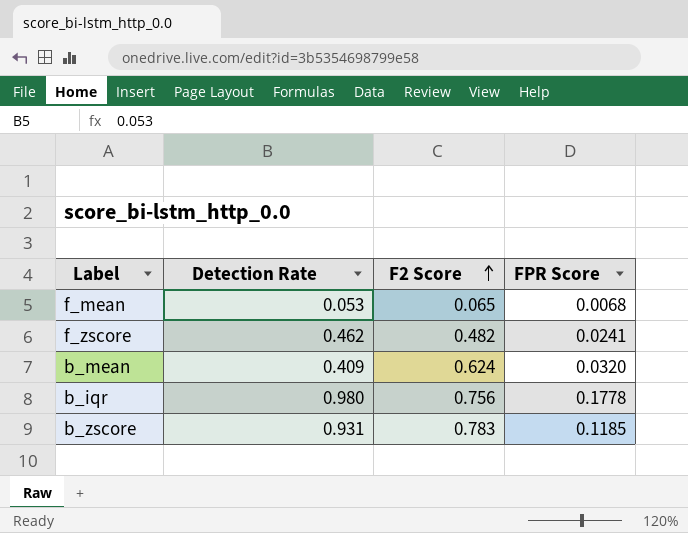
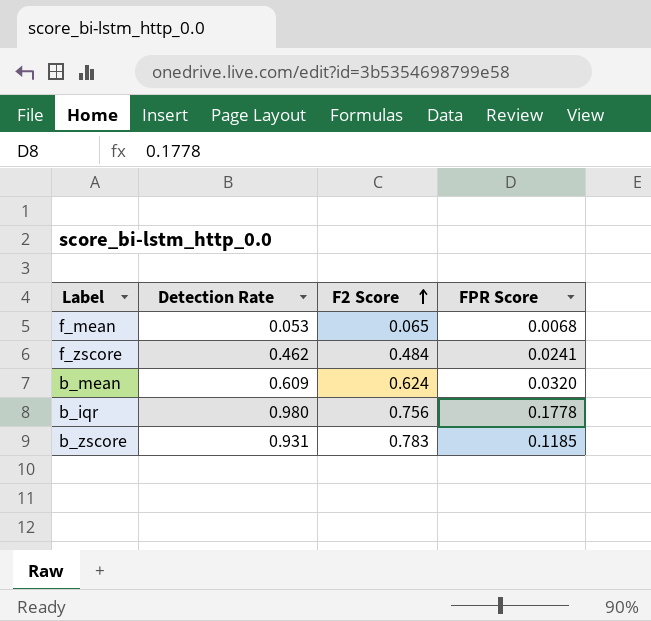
f_zscore | F2 Score: 0.482 -> 0.484
b_mean | Detection Rate: 0.409 -> 0.609

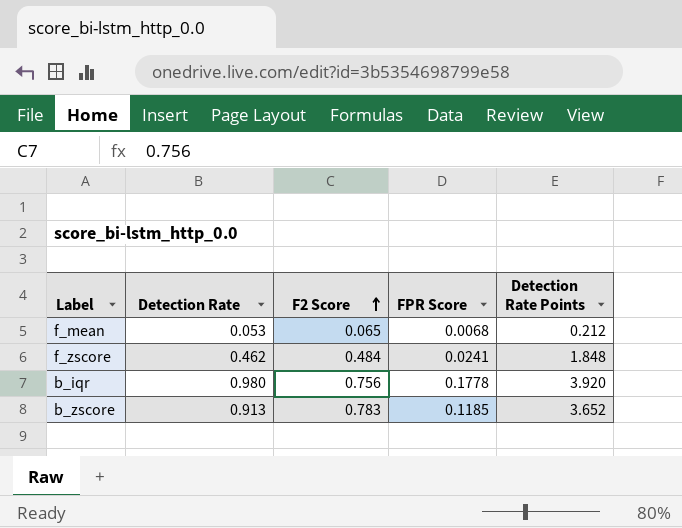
column Detection Rate Points | formula: none -> [Detection Rate] * 4
row b_mean: 0.609 | 0.624 | 0.0320 -> none
b_zscore | Detection Rate: 0.931 -> 0.913

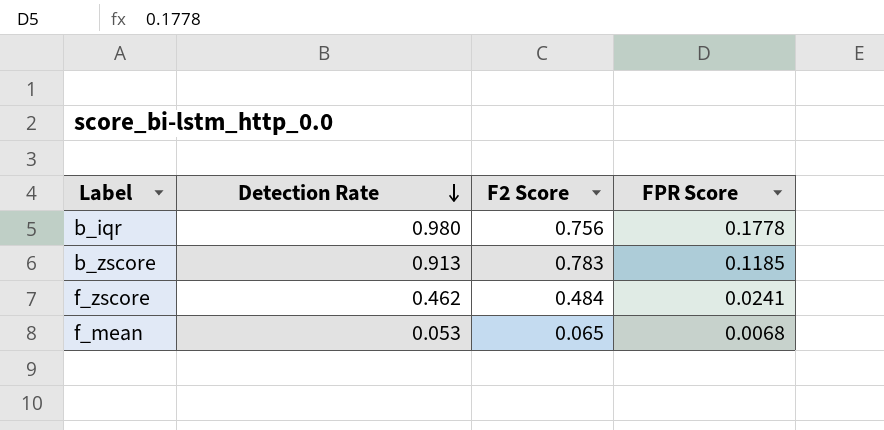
row order: F2 Score ascending -> Detection Rate descending
column Detection Rate Points | formula: [Detection Rate] * 4 -> none

